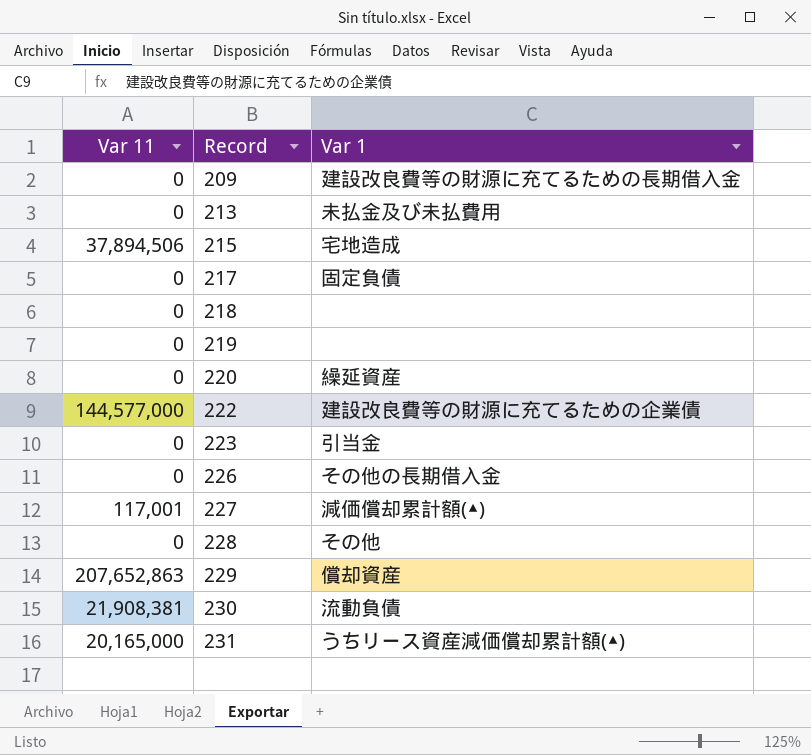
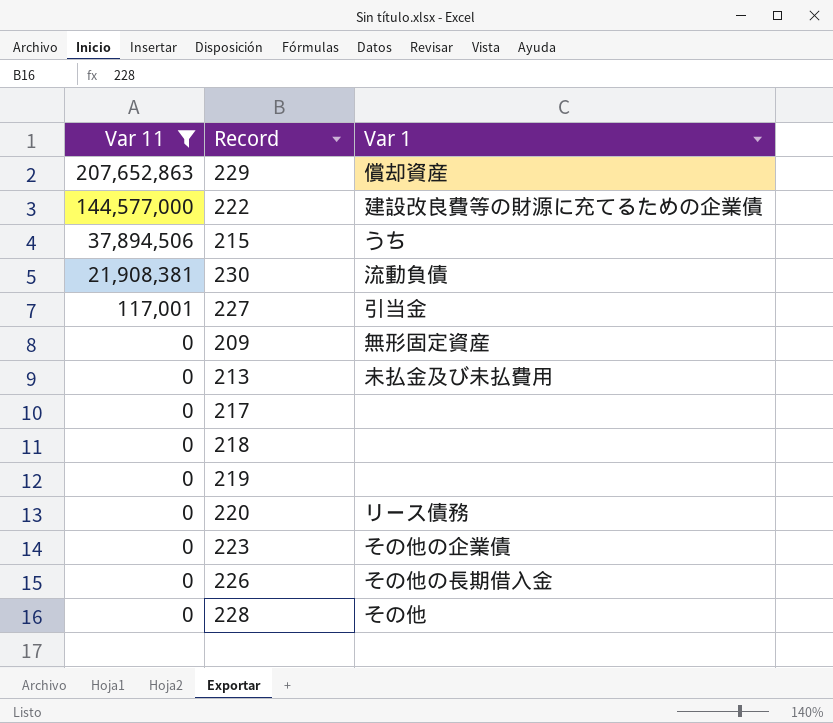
filter: none -> Var 11 != 20,165,000
row order: Record ascending -> Var 11 descending
215 | Var 1: 宅地造成 -> うち
227 | Var 1: 減価償却累計額(▲) -> 引当金
209 | Var 1: 建設改良費等の財源に充てるための長期借入金 -> 無形固定資産
217 | Var 1: 固定負債 -> none
220 | Var 1: 繰延資産 -> リース債務
223 | Var 1: 引当金 -> その他の企業債

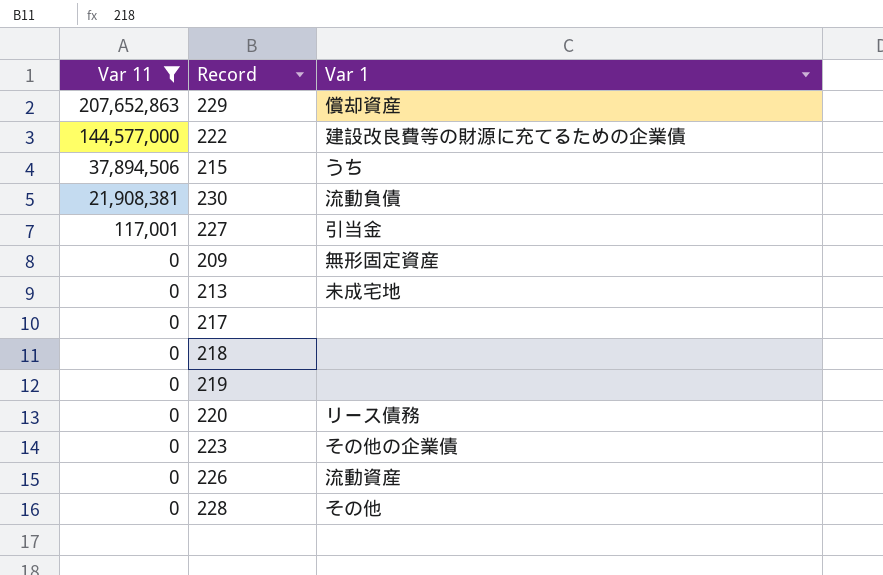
213 | Var 1: 未払金及び未払費用 -> 未成宅地
226 | Var 1: その他の長期借入金 -> 流動資産

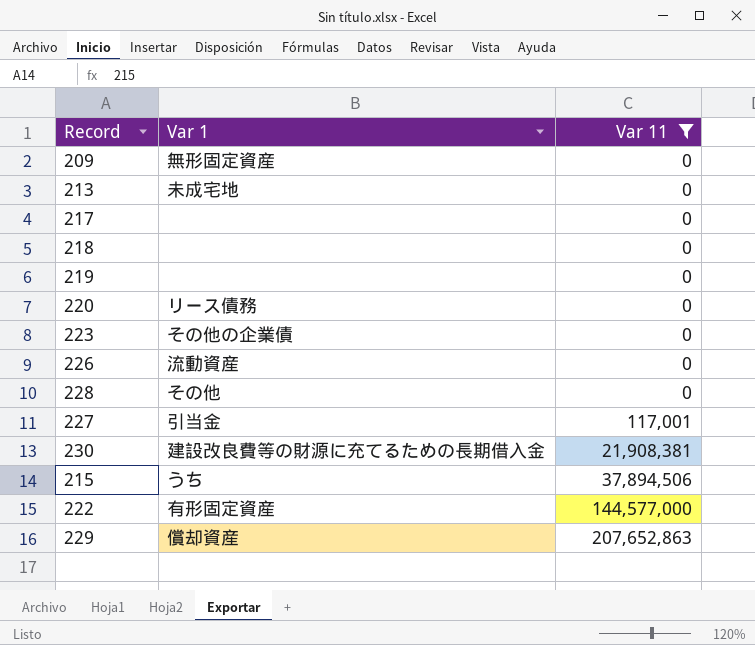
row order: Var 11 descending -> Var 11 ascending
column Var 11 | position: 1 -> 3
230 | Var 1: 流動負債 -> 建設改良費等の財源に充てるための長期借入金
222 | Var 1: 建設改良費等の財源に充てるための企業債 -> 有形固定資産

